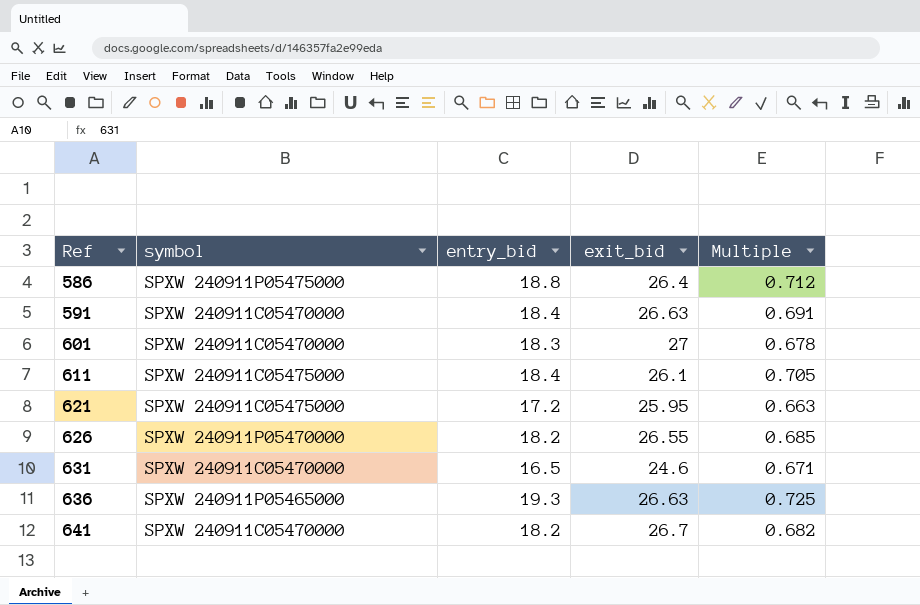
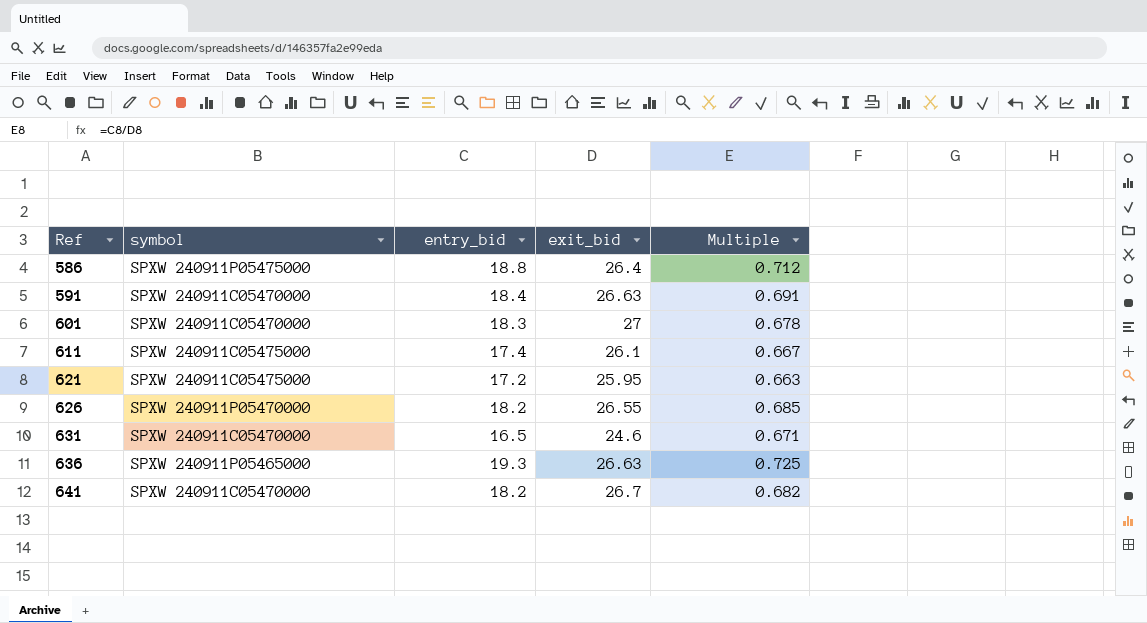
611 | entry_bid: 18.4 -> 17.4
611 | Multiple: 0.705 -> 0.667

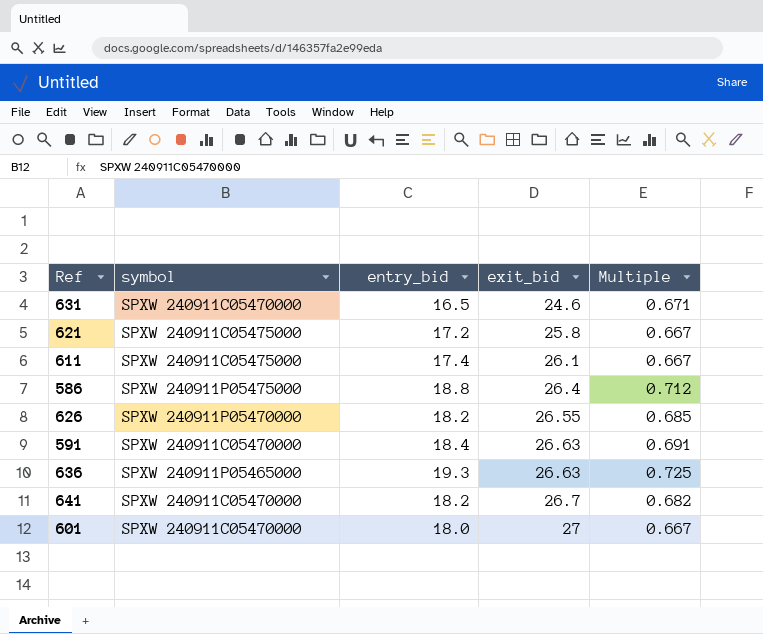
row order: Ref ascending -> exit_bid ascending
621 | exit_bid: 25.95 -> 25.8
621 | Multiple: 0.663 -> 0.667
601 | entry_bid: 18.3 -> 18.0
601 | Multiple: 0.678 -> 0.667

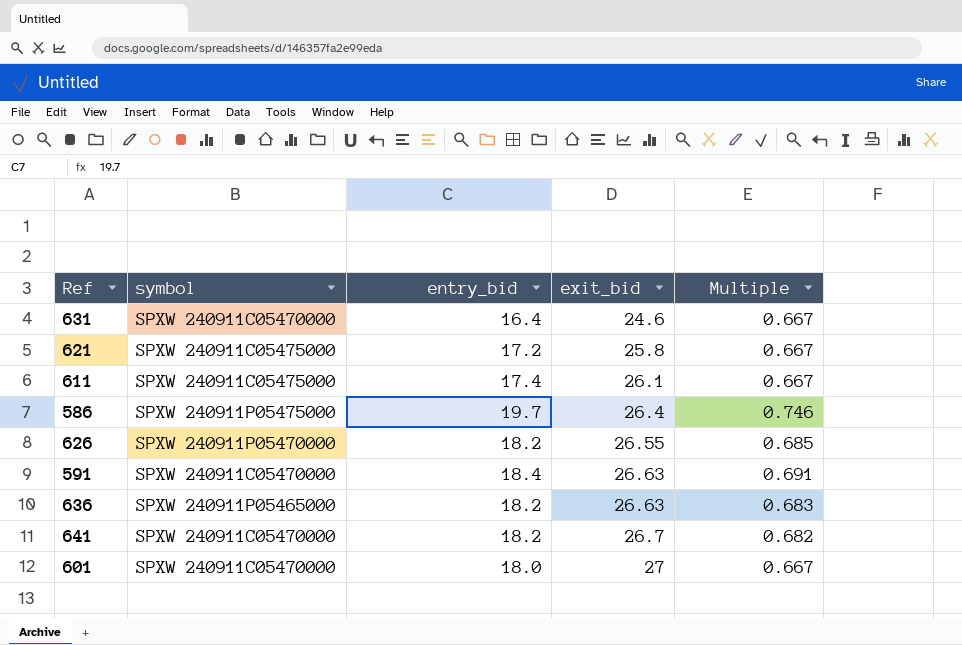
631 | entry_bid: 16.5 -> 16.4
631 | Multiple: 0.671 -> 0.667
586 | entry_bid: 18.8 -> 19.7
586 | Multiple: 0.712 -> 0.746
636 | entry_bid: 19.3 -> 18.2
636 | Multiple: 0.725 -> 0.683

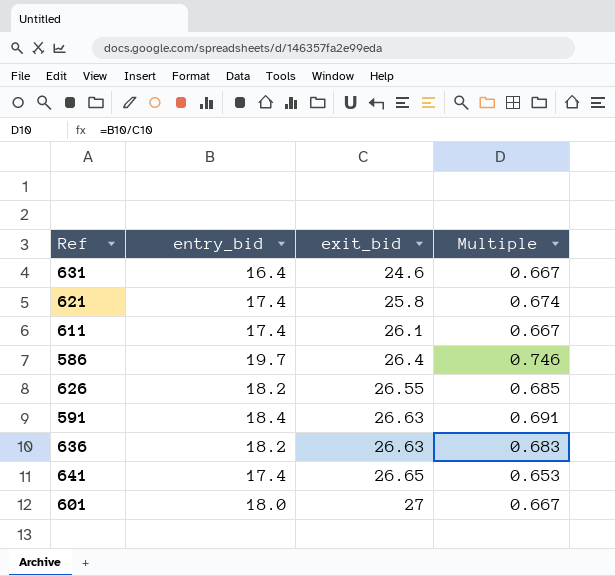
column symbol | position: 2 -> none
621 | entry_bid: 17.2 -> 17.4
621 | Multiple: 0.667 -> 0.674
641 | entry_bid: 18.2 -> 17.4
641 | exit_bid: 26.7 -> 26.65
641 | Multiple: 0.682 -> 0.653

